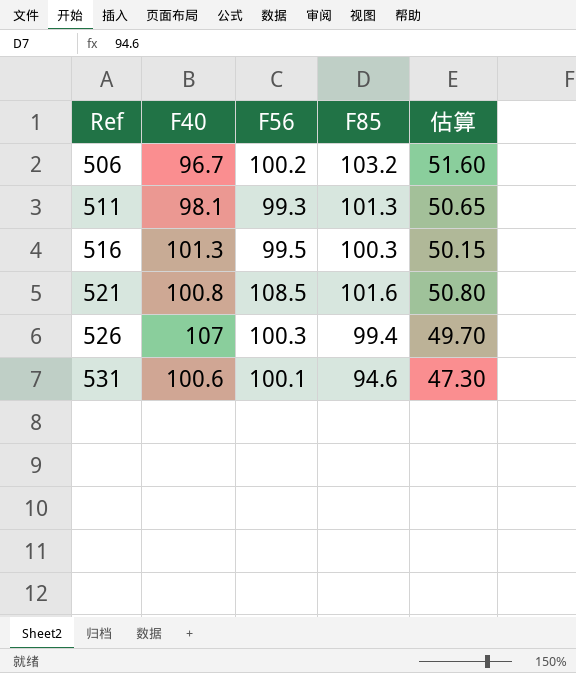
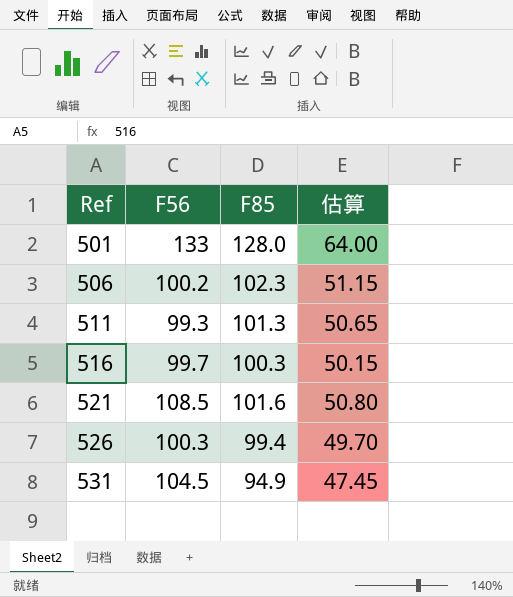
column F40 | position: 2 -> none
row 501: none -> 133 | 128.0 | 64.00
506 | F85: 103.2 -> 102.3
506 | 估算: 51.60 -> 51.15
516 | F56: 99.5 -> 99.7
531 | F56: 100.1 -> 104.5
531 | F85: 94.6 -> 94.9
531 | 估算: 47.30 -> 47.45

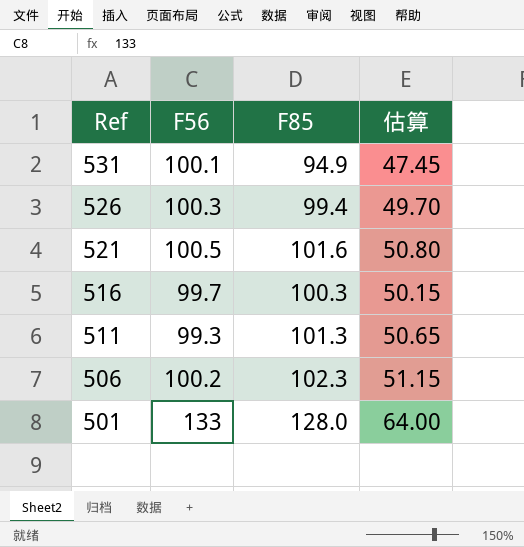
row order: Ref ascending -> Ref descending
531 | F56: 104.5 -> 100.1
521 | F56: 108.5 -> 100.5

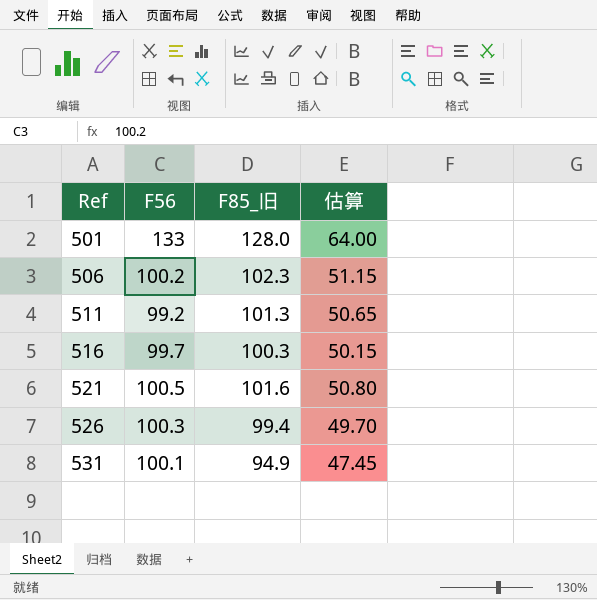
row order: Ref descending -> Ref ascending
column name: F85 -> F85_旧
511 | F56: 99.3 -> 99.2

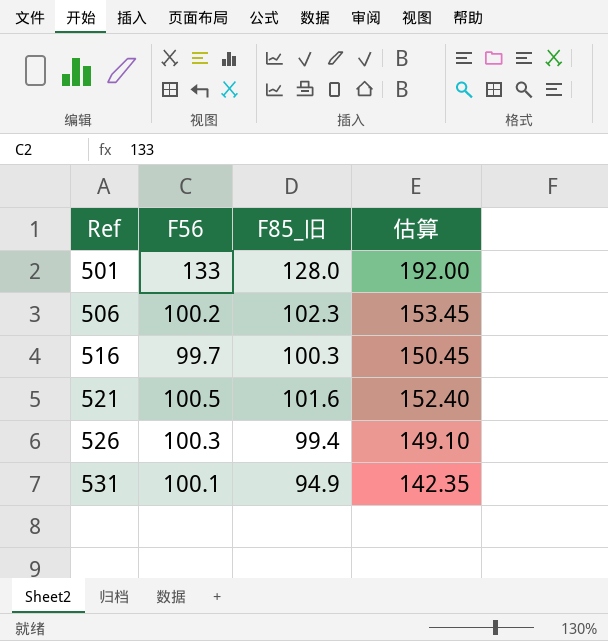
column 估算 | formula: [F85_旧] * 0.5 -> [F85_旧] * 1.5
row 511: 99.2 | 101.3 | 50.65 -> none

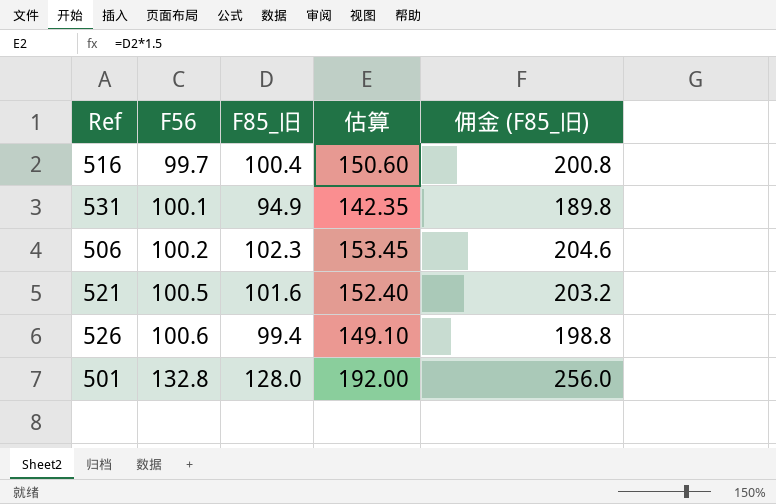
row order: Ref ascending -> F56 ascending
column 佣金 (F85_旧) | formula: none -> [F85_旧] * 2
516 | F85_旧: 100.3 -> 100.4
516 | 估算: 150.45 -> 150.60
526 | F56: 100.3 -> 100.6
501 | F56: 133 -> 132.8

